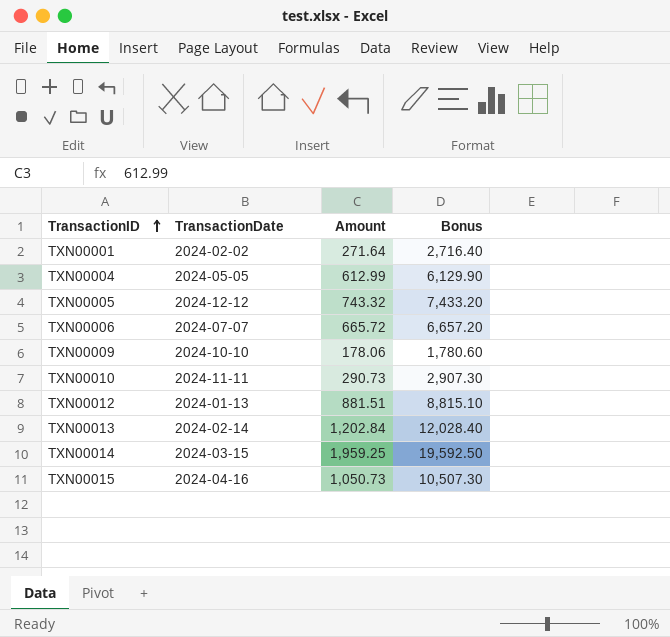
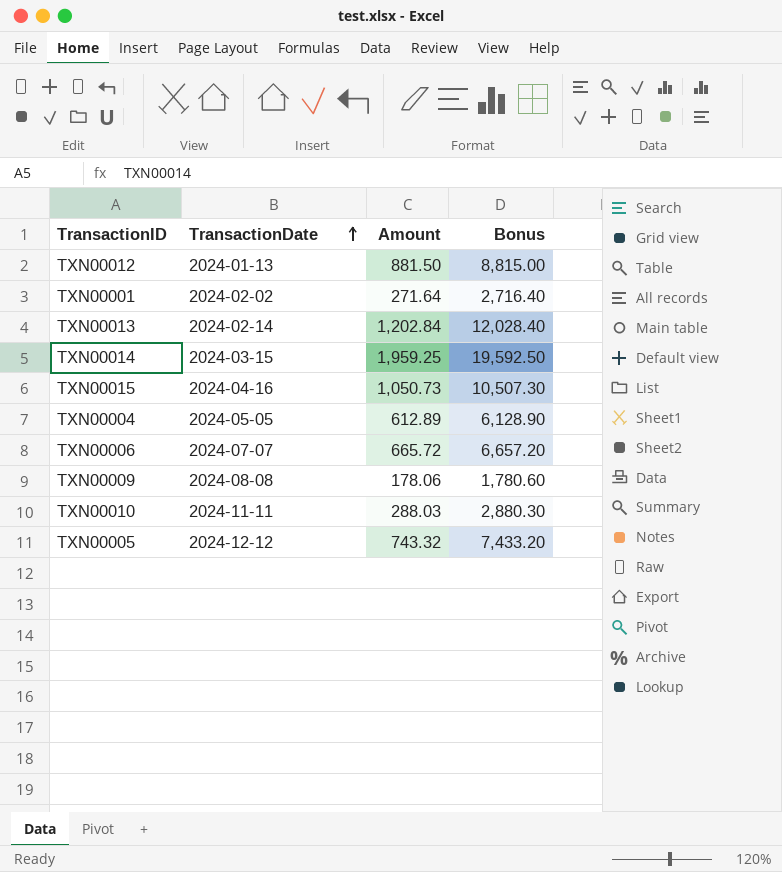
row order: TransactionID ascending -> TransactionDate ascending
TXN00012 | Amount: 881.51 -> 881.50
TXN00012 | Bonus: 8,815.10 -> 8,815.00
TXN00004 | Amount: 612.99 -> 612.89
TXN00004 | Bonus: 6,129.90 -> 6,128.90
TXN00009 | TransactionDate: 2024-10-10 -> 2024-08-08
TXN00010 | Amount: 290.73 -> 288.03
TXN00010 | Bonus: 2,907.30 -> 2,880.30

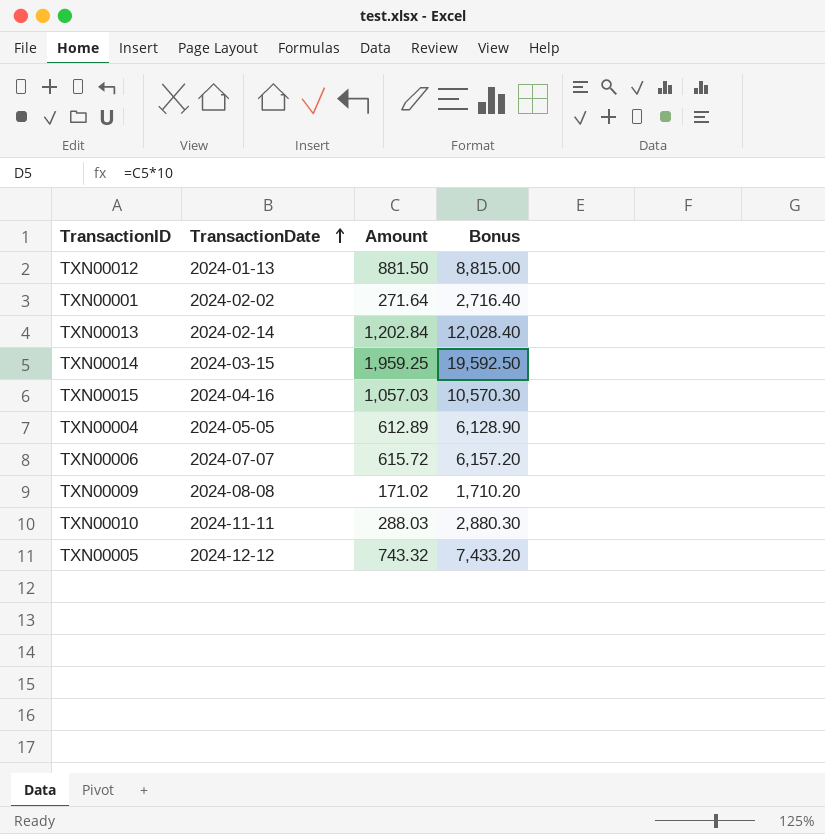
TXN00015 | Amount: 1,050.73 -> 1,057.03
TXN00015 | Bonus: 10,507.30 -> 10,570.30
TXN00006 | Amount: 665.72 -> 615.72
TXN00006 | Bonus: 6,657.20 -> 6,157.20
TXN00009 | Amount: 178.06 -> 171.02
TXN00009 | Bonus: 1,780.60 -> 1,710.20

